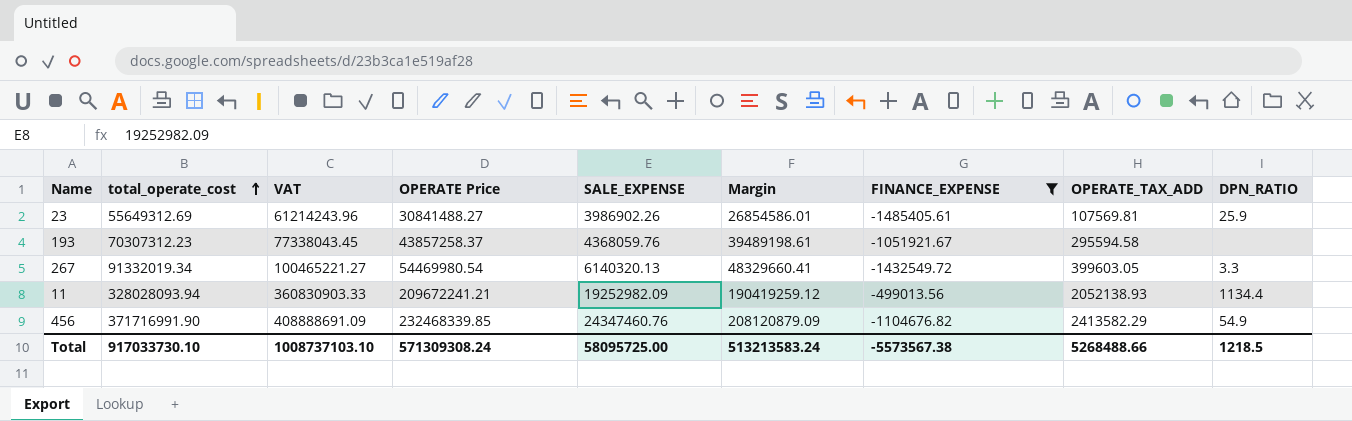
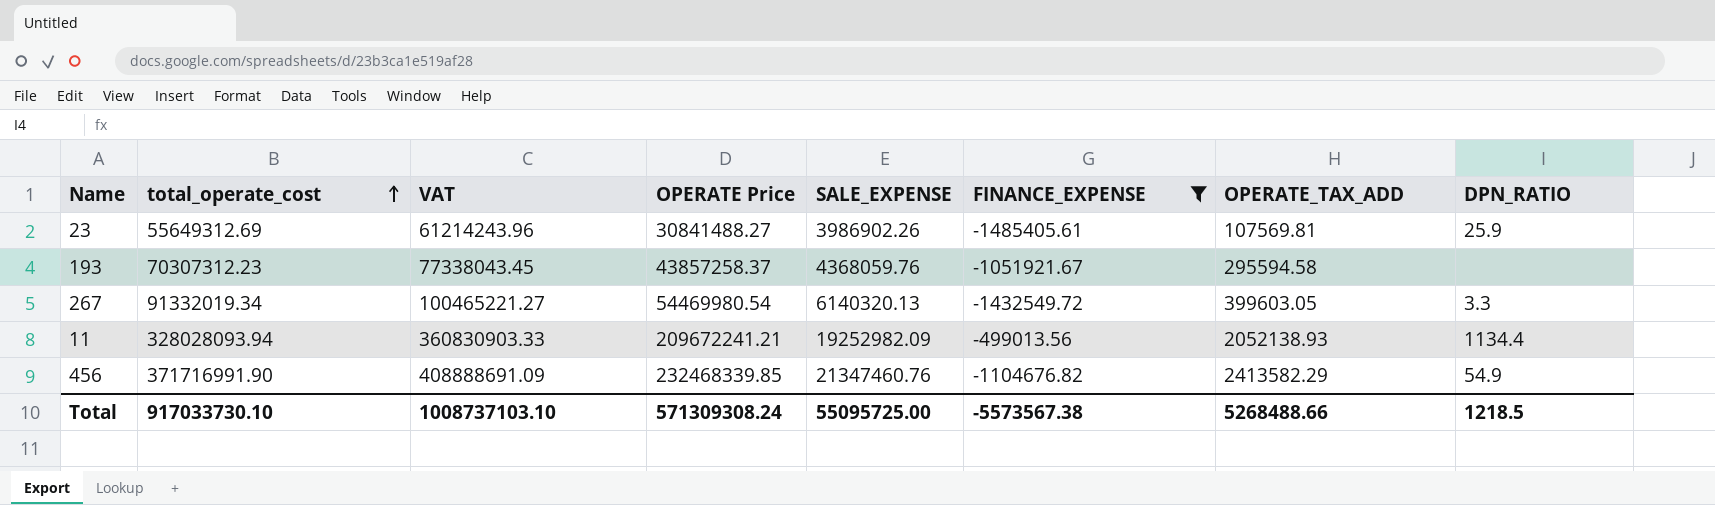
column Margin | formula: [OPERATE Price] - [SALE_EXPENSE] -> none
456 | SALE_EXPENSE: 24347460.76 -> 21347460.76
Total | SALE_EXPENSE: 58095725.00 -> 55095725.00

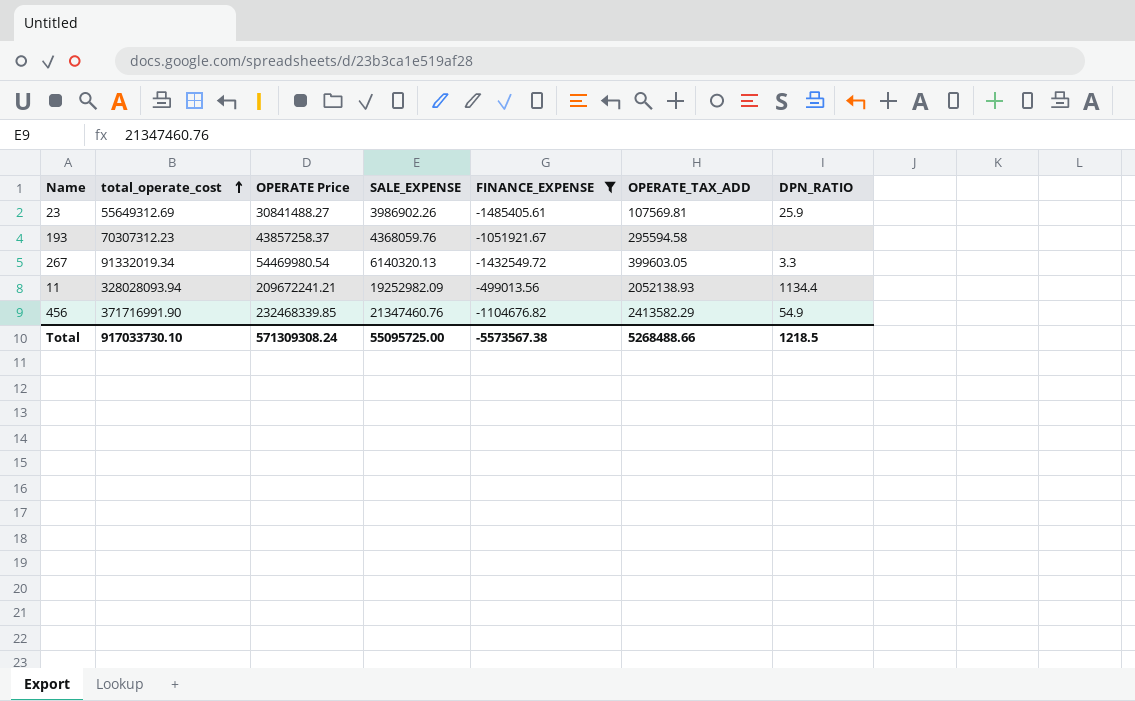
column VAT | formula: [total_operate_cost] * 1.1 -> none

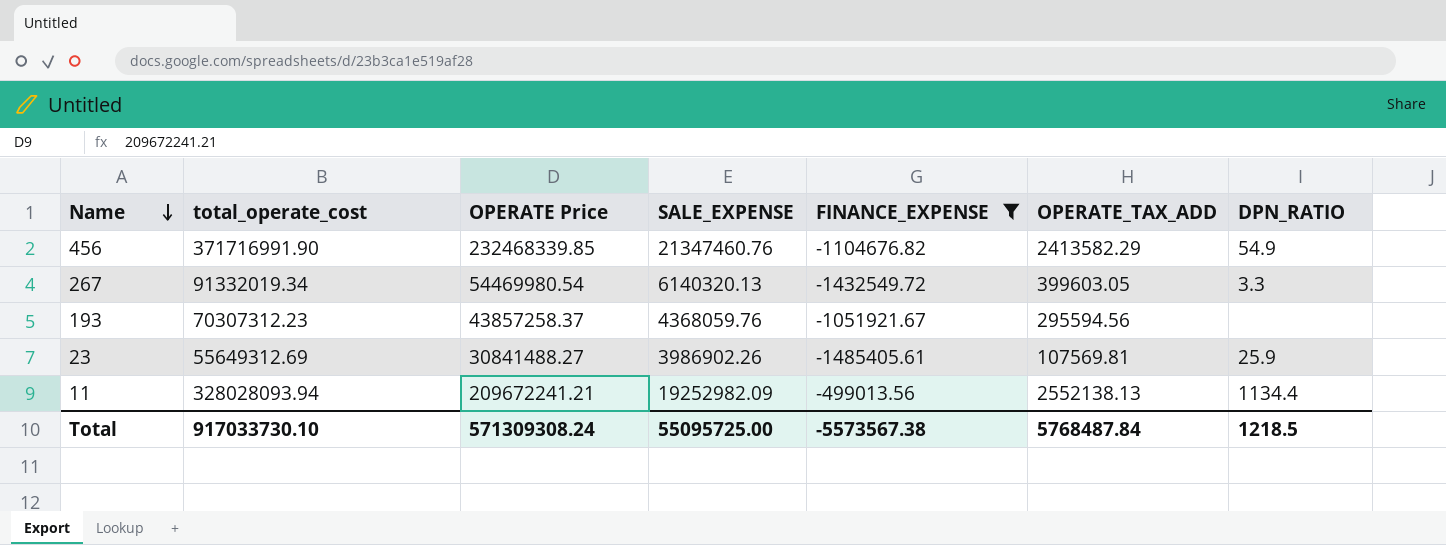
row order: total_operate_cost ascending -> Name descending
193 | OPERATE_TAX_ADD: 295594.58 -> 295594.56
11 | OPERATE_TAX_ADD: 2052138.93 -> 2552138.13
Total | OPERATE_TAX_ADD: 5268488.66 -> 5768487.84

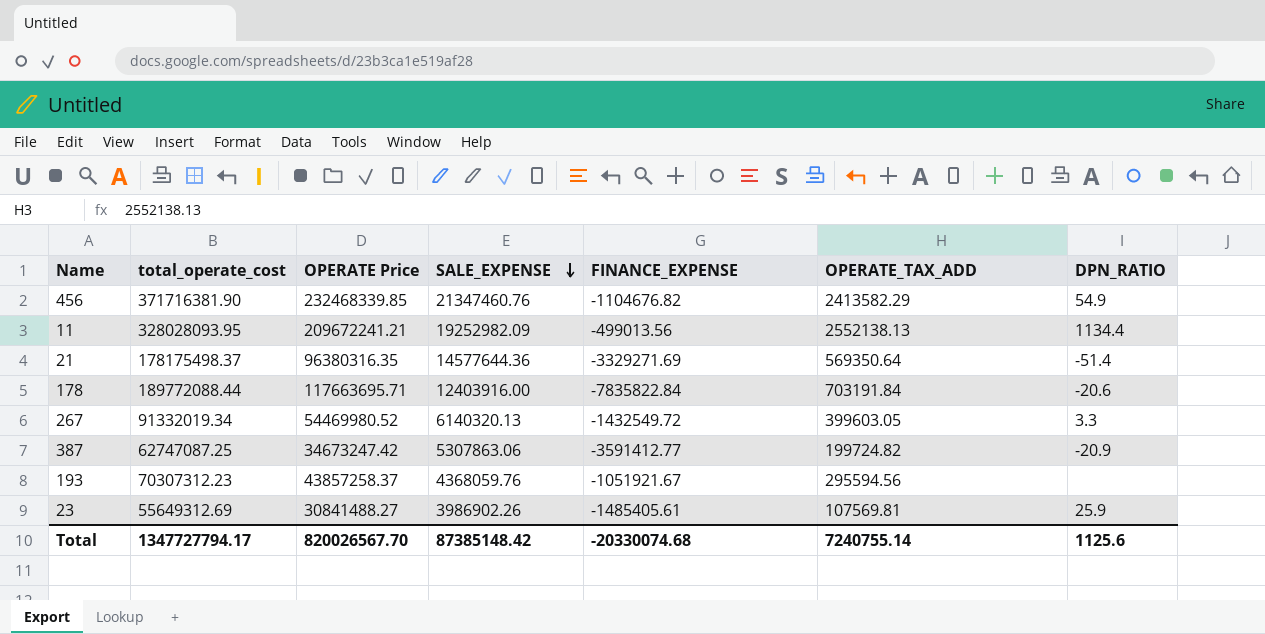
filter: FINANCE_EXPENSE >= -1485405.61 -> none
row order: Name descending -> SALE_EXPENSE descending
456 | total_operate_cost: 371716991.90 -> 371716381.90
11 | total_operate_cost: 328028093.94 -> 328028093.95
267 | OPERATE Price: 54469980.54 -> 54469980.52
Total | total_operate_cost: 917033730.10 -> 1347727794.17
Total | OPERATE Price: 571309308.24 -> 820026567.70
Total | SALE_EXPENSE: 55095725.00 -> 87385148.42
Total | FINANCE_EXPENSE: -5573567.38 -> -20330074.68
Total | OPERATE_TAX_ADD: 5768487.84 -> 7240755.14
Total | DPN_RATIO: 1218.5 -> 1125.6

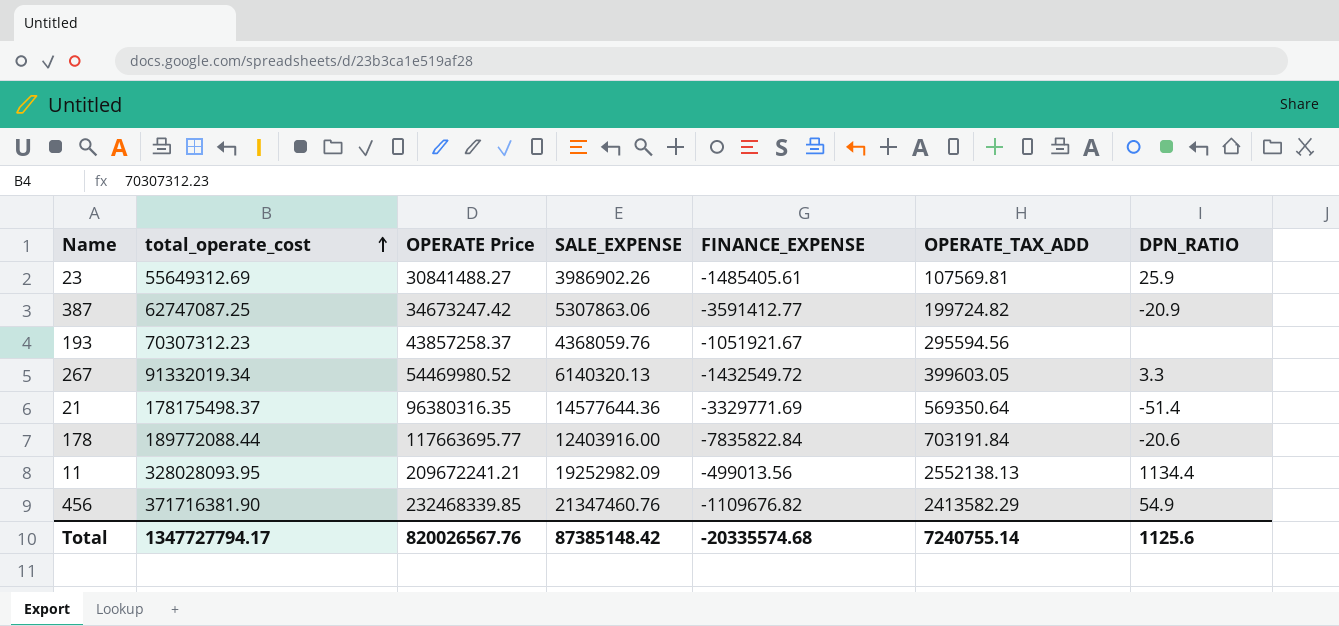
row order: SALE_EXPENSE descending -> total_operate_cost ascending
21 | FINANCE_EXPENSE: -3329271.69 -> -3329771.69
178 | OPERATE Price: 117663695.71 -> 117663695.77
456 | FINANCE_EXPENSE: -1104676.82 -> -1109676.82
Total | OPERATE Price: 820026567.70 -> 820026567.76
Total | FINANCE_EXPENSE: -20330074.68 -> -20335574.68

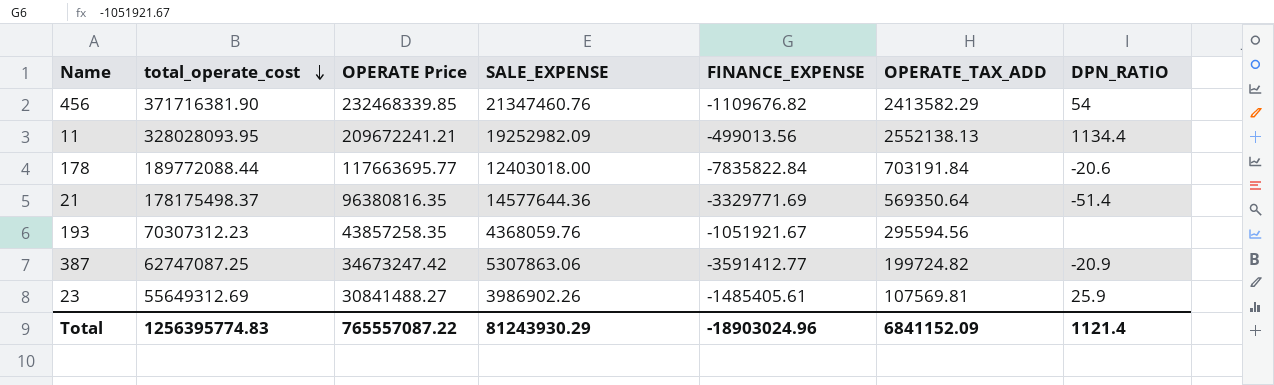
row order: total_operate_cost ascending -> total_operate_cost descending
row 267: 91332019.34 | 54469980.52 | 6140320.13 | -1432549.72 | 399603.05 | 3.3 -> none
456 | DPN_RATIO: 54.9 -> 54
178 | SALE_EXPENSE: 12403916.00 -> 12403018.00
21 | OPERATE Price: 96380316.35 -> 96380816.35
193 | OPERATE Price: 43857258.37 -> 43857258.35
Total | total_operate_cost: 1347727794.17 -> 1256395774.83
Total | OPERATE Price: 820026567.76 -> 765557087.22
Total | SALE_EXPENSE: 87385148.42 -> 81243930.29
Total | FINANCE_EXPENSE: -20335574.68 -> -18903024.96
Total | OPERATE_TAX_ADD: 7240755.14 -> 6841152.09
Total | DPN_RATIO: 1125.6 -> 1121.4

